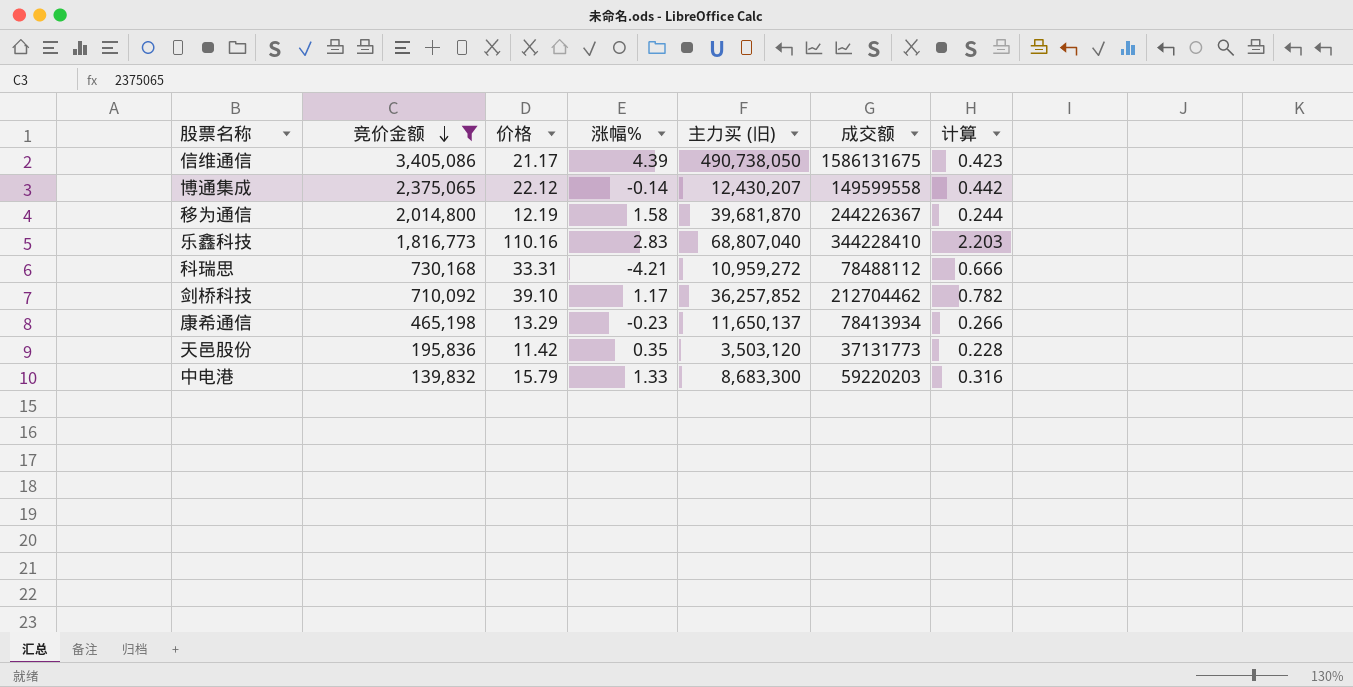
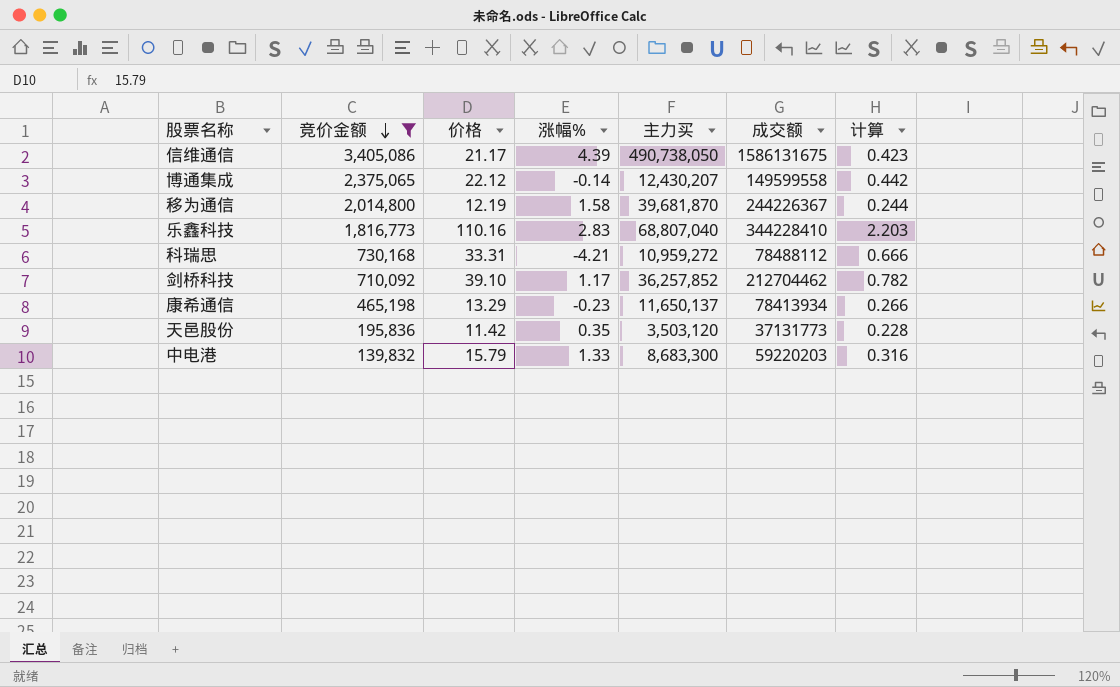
column name: 主力买 (旧) -> 主力买

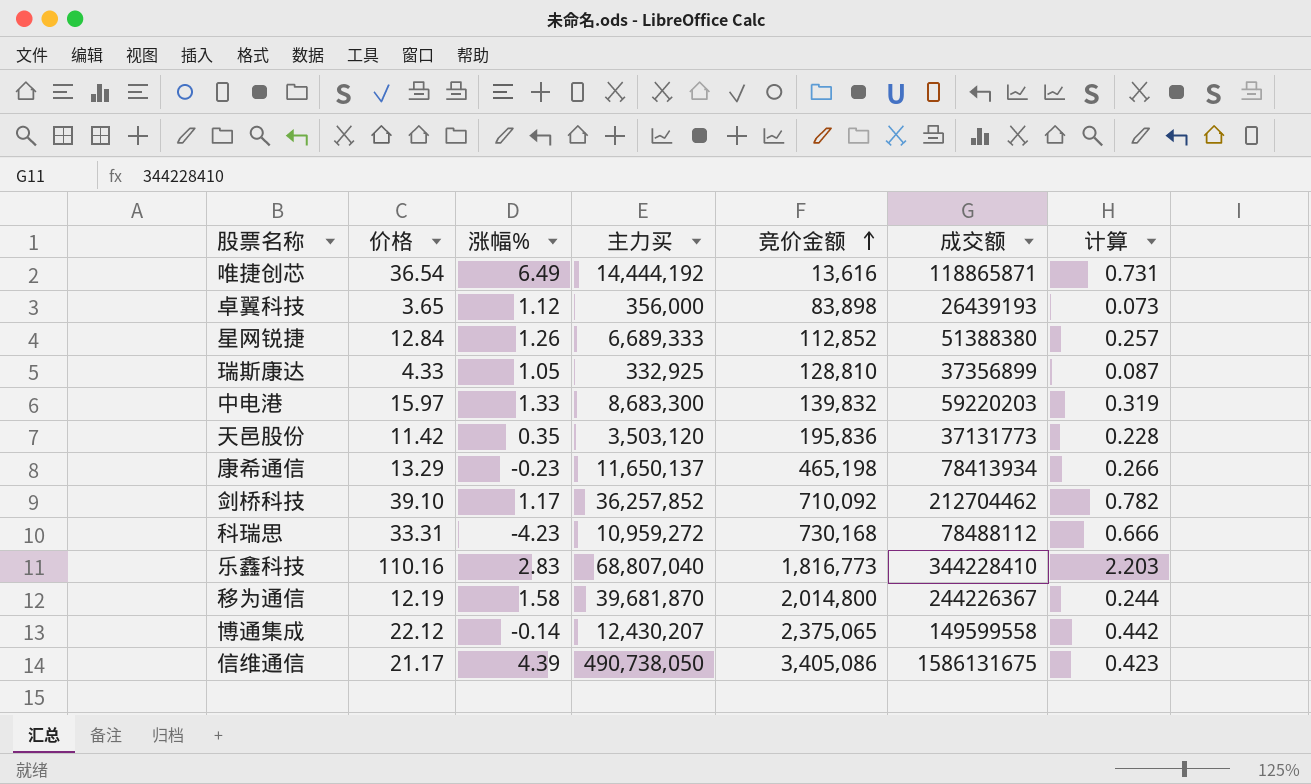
filter: 竞价金额 >= 139,832 -> none
row order: 竞价金额 descending -> 竞价金额 ascending
column 竞价金额 | position: 2 -> 5
中电港 | 价格: 15.79 -> 15.97
中电港 | 计算: 0.316 -> 0.319
科瑞思 | 涨幅%: -4.21 -> -4.23

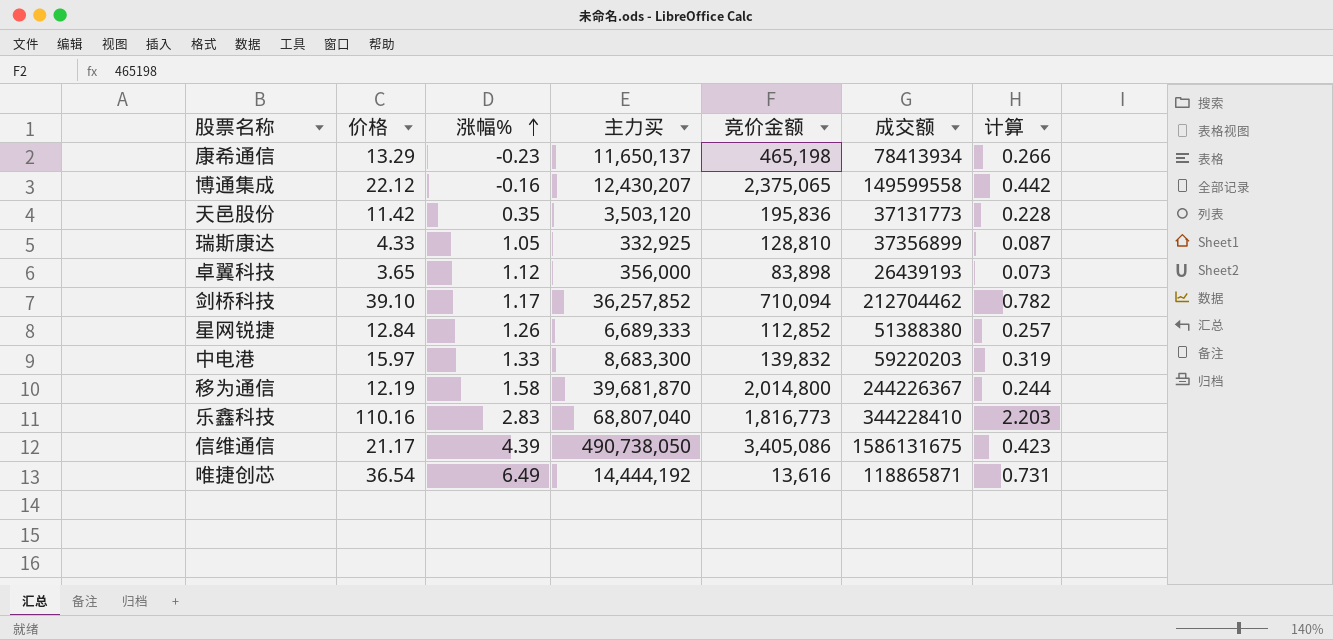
row order: 竞价金额 ascending -> 涨幅% ascending
row 科瑞思: 33.31 | -4.23 | 10,959,272 | 730,168 | 78488112 | 0.666 -> none
博通集成 | 涨幅%: -0.14 -> -0.16
剑桥科技 | 竞价金额: 710,092 -> 710,094

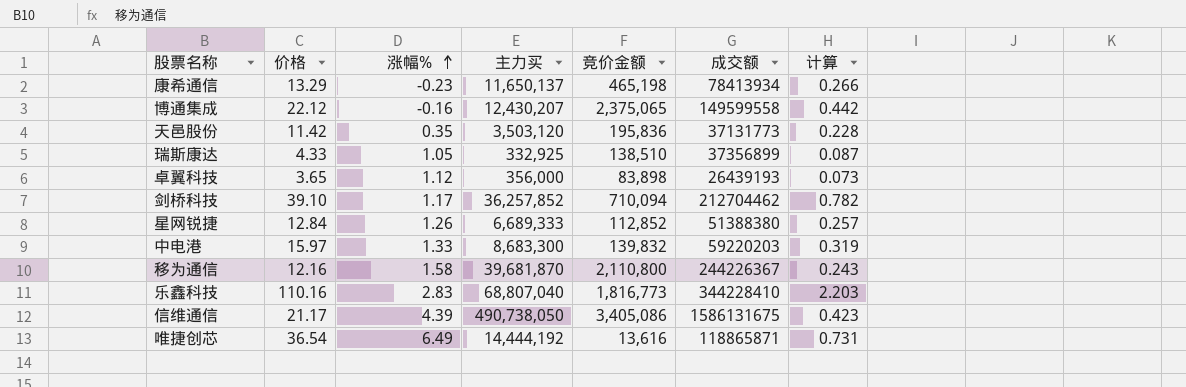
瑞斯康达 | 竞价金额: 128,810 -> 138,510
移为通信 | 价格: 12.19 -> 12.16
移为通信 | 竞价金额: 2,014,800 -> 2,110,800
移为通信 | 计算: 0.244 -> 0.243

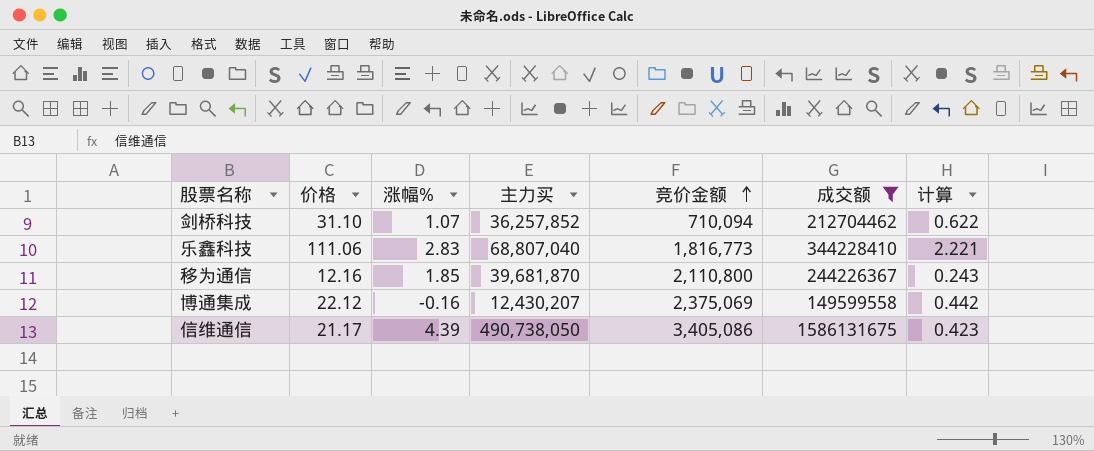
filter: none -> 成交额 >= 149599558
row order: 涨幅% ascending -> 竞价金额 ascending
剑桥科技 | 价格: 39.10 -> 31.10
剑桥科技 | 涨幅%: 1.17 -> 1.07
剑桥科技 | 计算: 0.782 -> 0.622
乐鑫科技 | 价格: 110.16 -> 111.06
乐鑫科技 | 计算: 2.203 -> 2.221
移为通信 | 涨幅%: 1.58 -> 1.85
博通集成 | 竞价金额: 2,375,065 -> 2,375,069

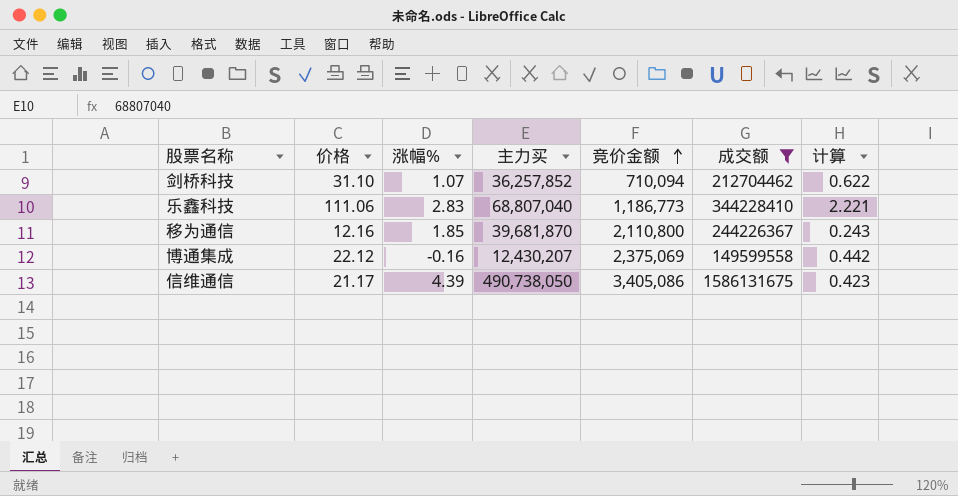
乐鑫科技 | 竞价金额: 1,816,773 -> 1,186,773

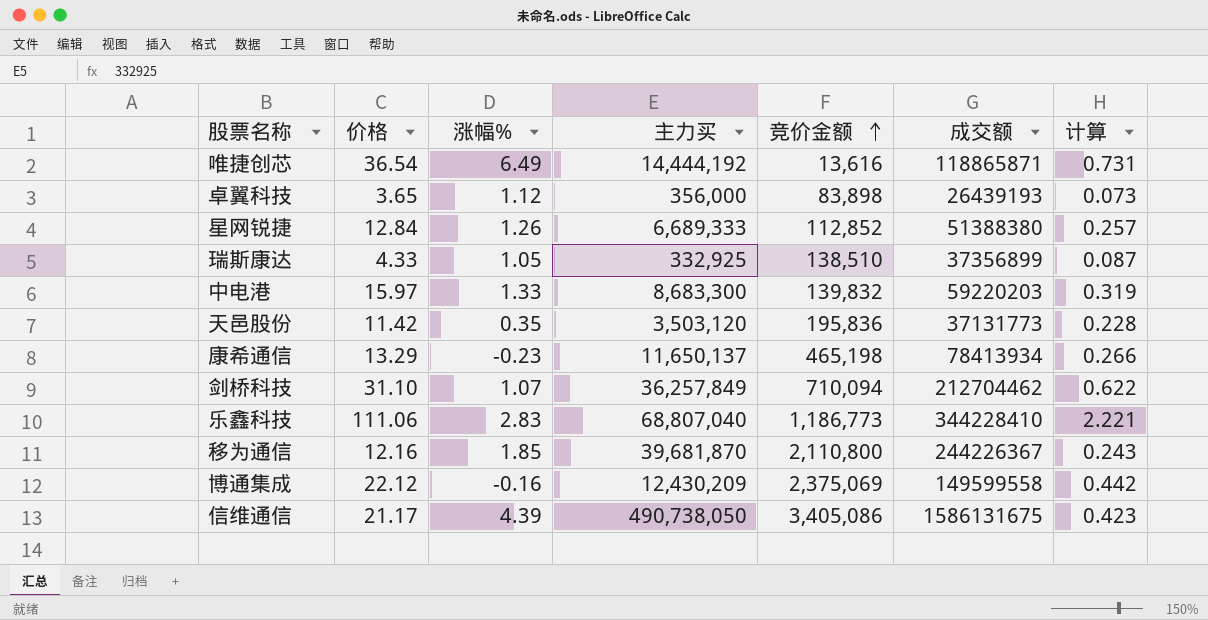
filter: 成交额 >= 149599558 -> none
剑桥科技 | 主力买: 36,257,852 -> 36,257,849
博通集成 | 主力买: 12,430,207 -> 12,430,209

